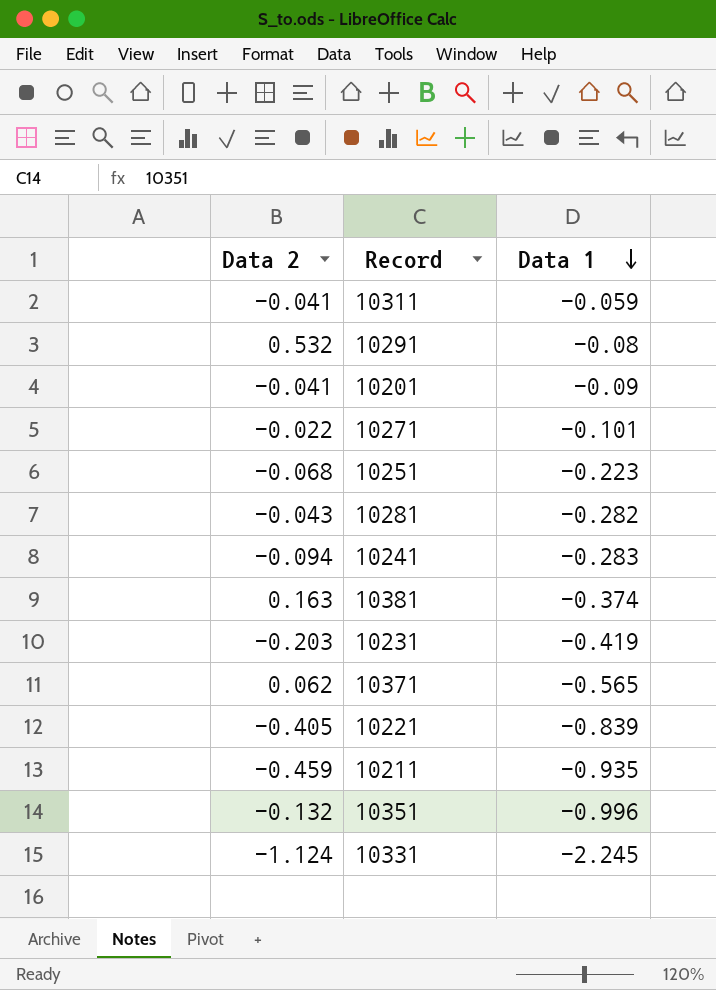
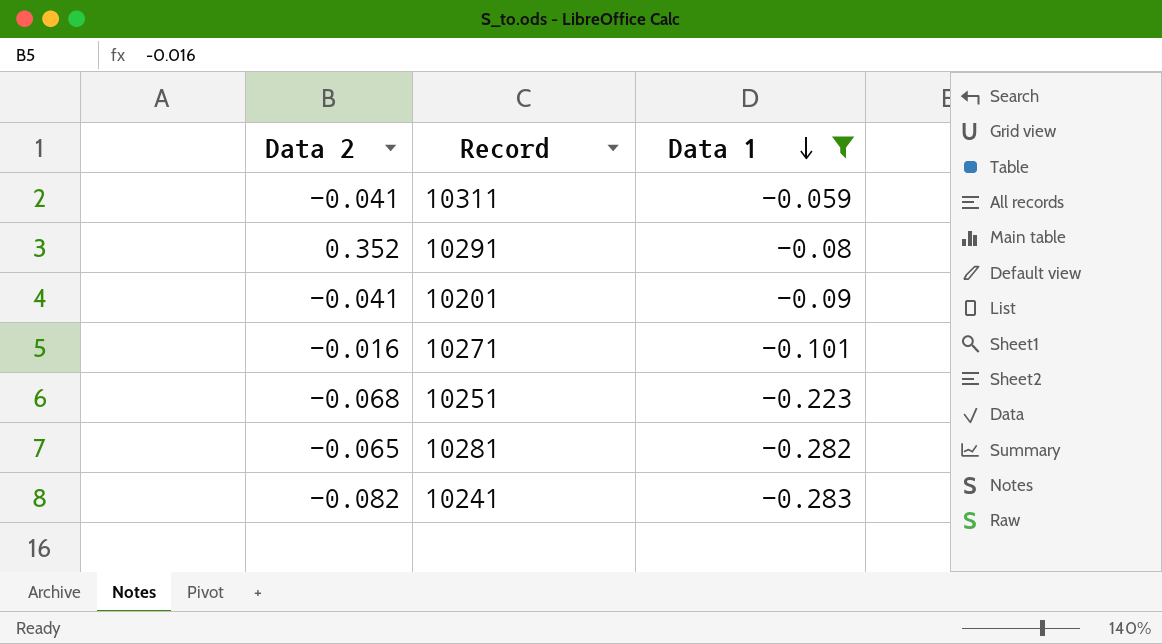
filter: none -> Data 1 >= -0.283
10291 | Data 2: 0.532 -> 0.352
10271 | Data 2: -0.022 -> -0.016
10281 | Data 2: -0.043 -> -0.065
10241 | Data 2: -0.094 -> -0.082

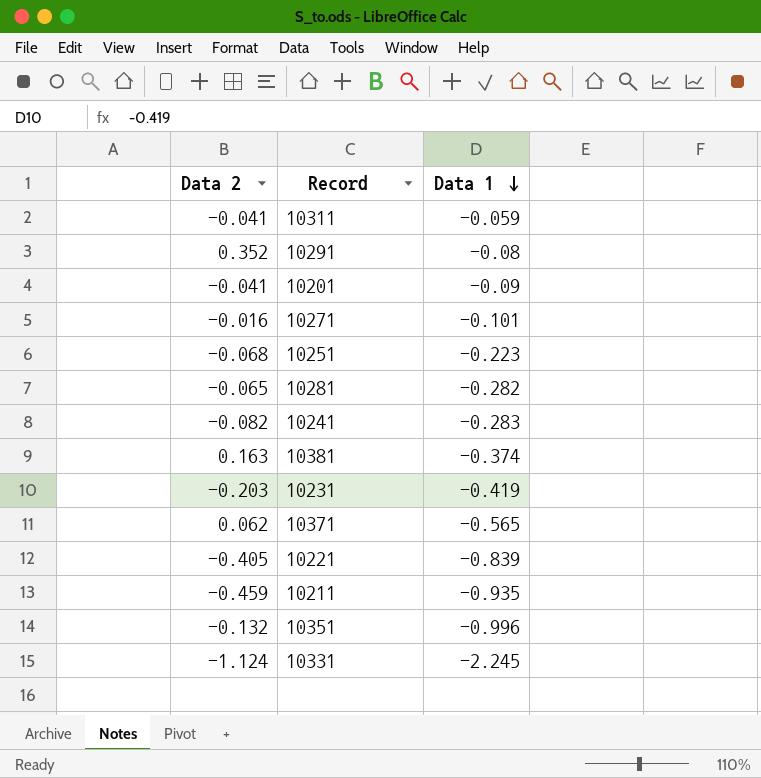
filter: Data 1 >= -0.283 -> none

